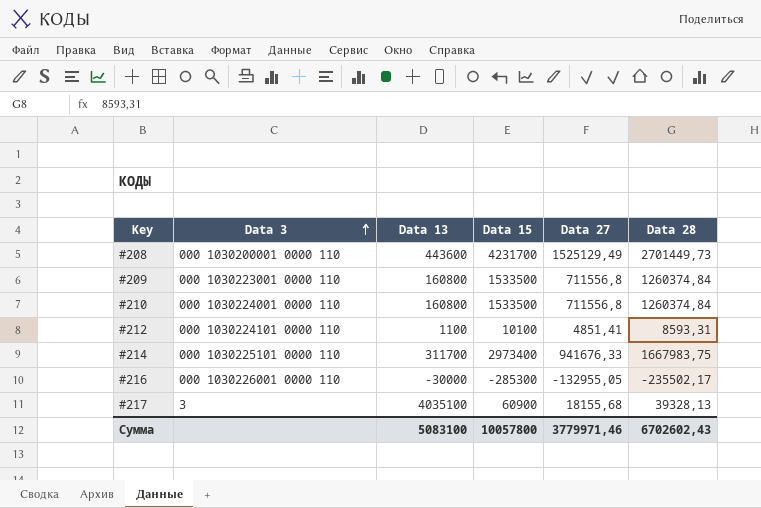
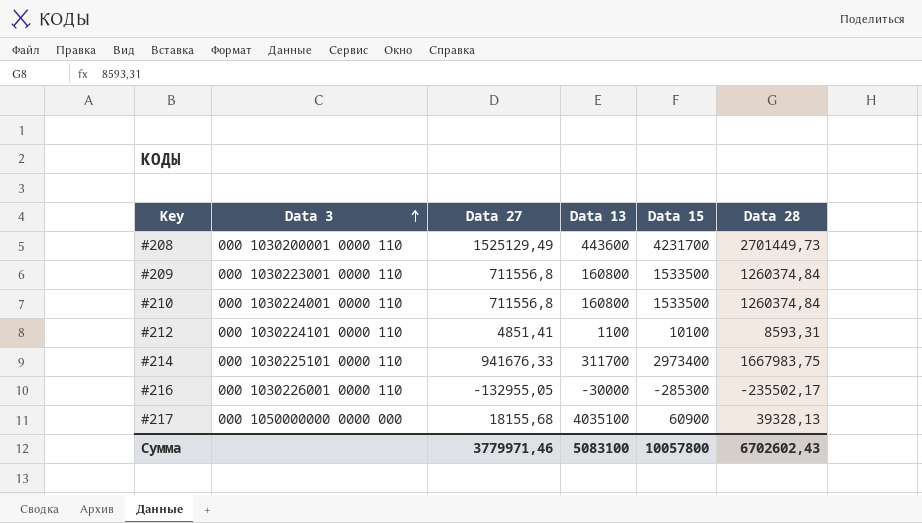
column Data 27 | position: 5 -> 3
#217 | Data 3: 3 -> 000 1050000000 0000 000

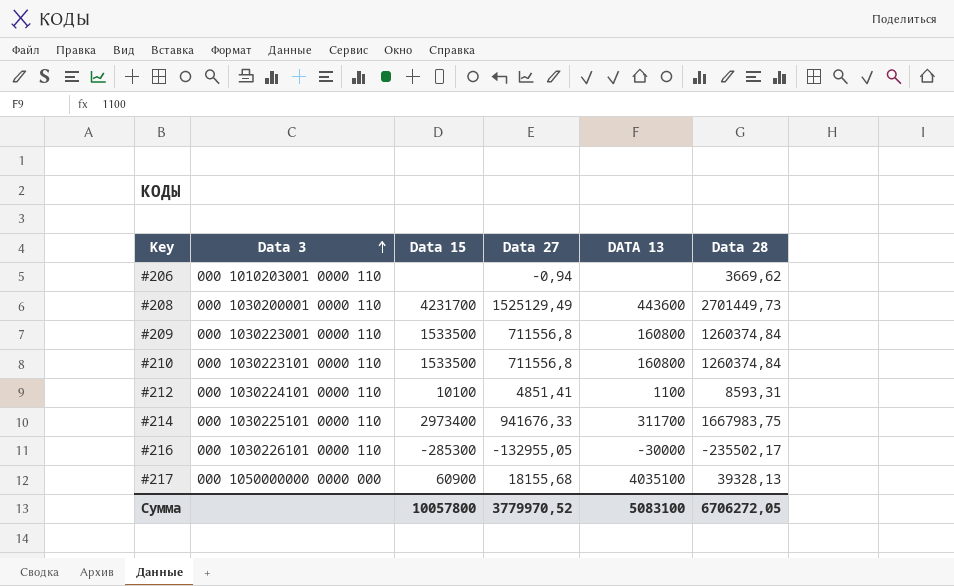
column Data 15 | position: 5 -> 3
column name: Data 13 -> DATA 13
row #206: none -> 000 1010203001 0000 110 | none | -0,94 | none | 3669,62
#210 | Data 3: 000 1030224001 0000 110 -> 000 1030223101 0000 110
#216 | Data 3: 000 1030226001 0000 110 -> 000 1030226101 0000 110
Сумма | Data 27: 3779971,46 -> 3779970,52
Сумма | Data 28: 6702602,43 -> 6706272,05

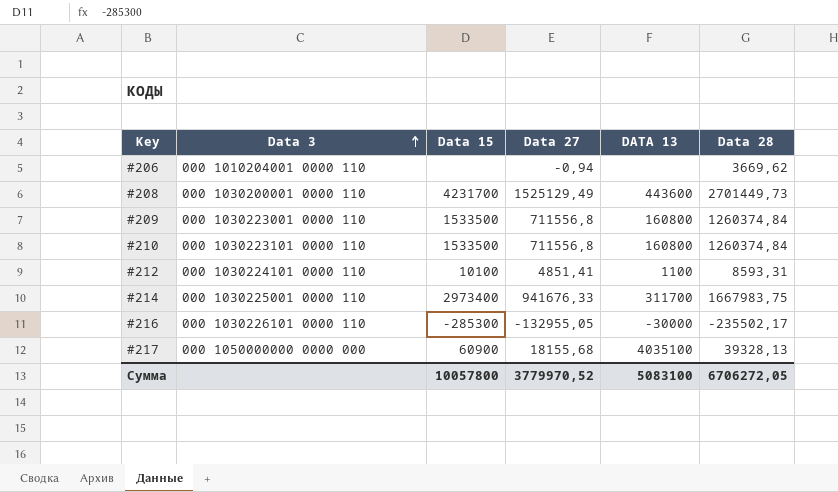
#206 | Data 3: 000 1010203001 0000 110 -> 000 1010204001 0000 110
#214 | Data 3: 000 1030225101 0000 110 -> 000 1030225001 0000 110

